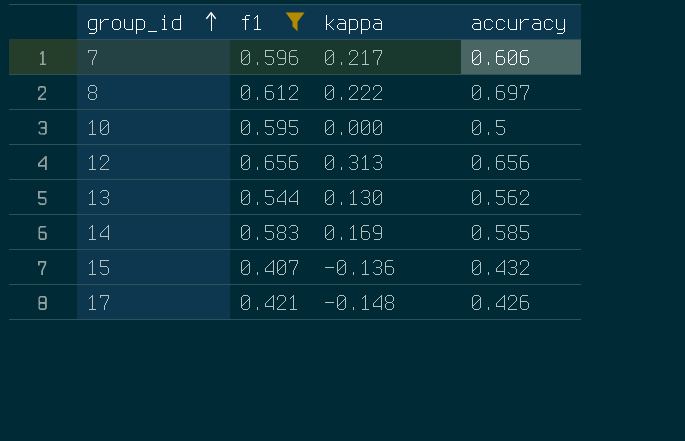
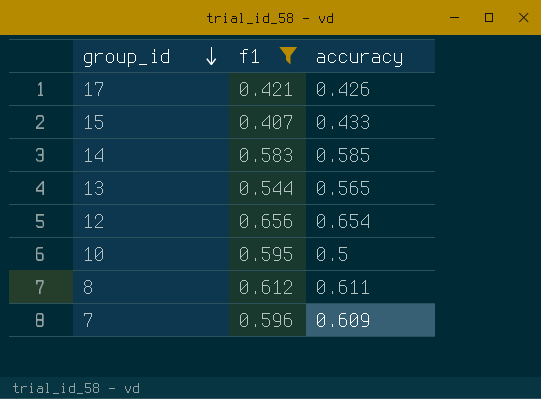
row order: group_id ascending -> group_id descending
column kappa | position: 3 -> none
15 | accuracy: 0.432 -> 0.433
13 | accuracy: 0.562 -> 0.565
12 | accuracy: 0.656 -> 0.654
8 | accuracy: 0.697 -> 0.611
7 | accuracy: 0.606 -> 0.609

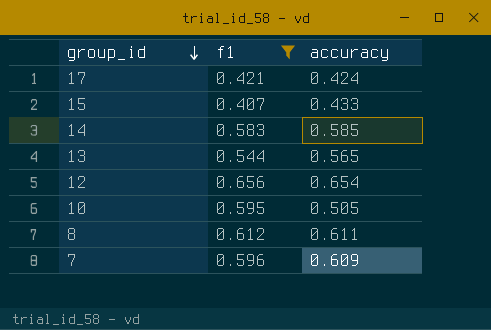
17 | accuracy: 0.426 -> 0.424
10 | accuracy: 0.5 -> 0.505

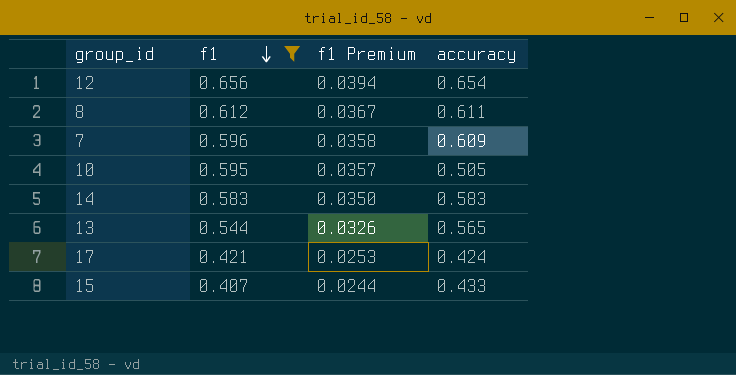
row order: group_id descending -> f1 descending
column f1 Premium | formula: none -> [f1] * 0.06
14 | accuracy: 0.585 -> 0.583

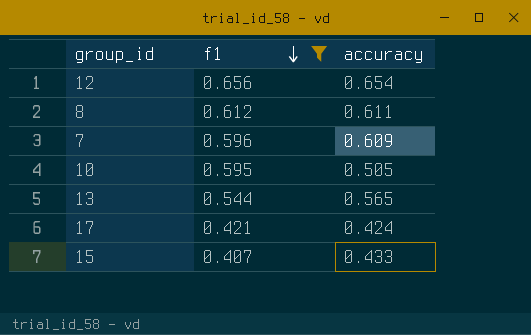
column f1 Premium | formula: [f1] * 0.06 -> none
row 14: 0.583 | 0.0350 | 0.583 -> none

